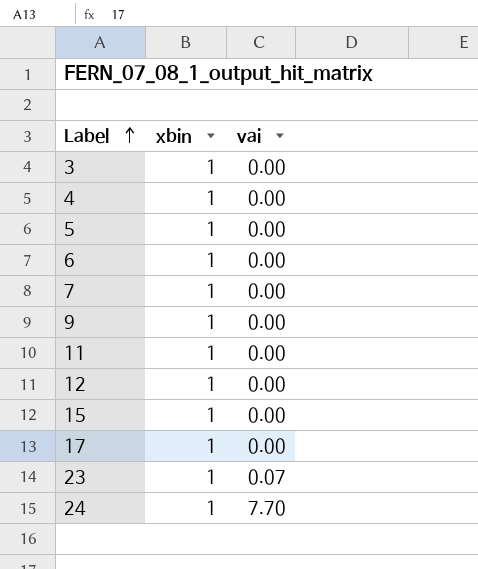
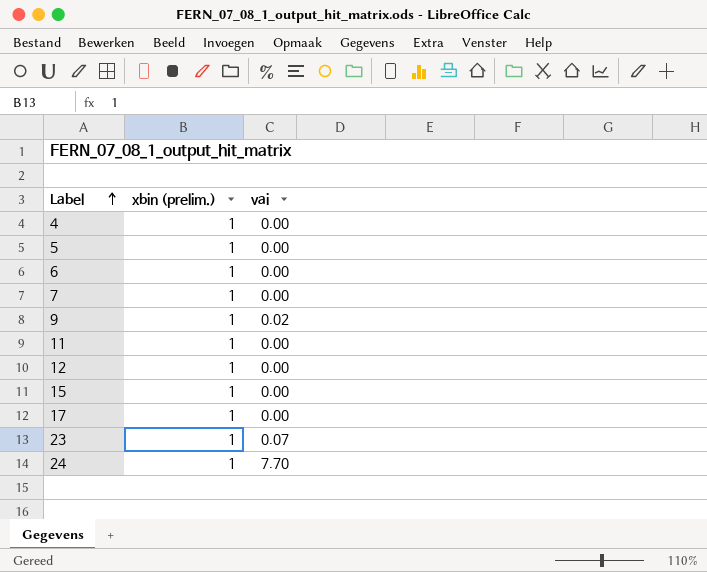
column name: xbin -> xbin (prelim.)
row 3: 1 | 0.00 -> none
9 | vai: 0.00 -> 0.02

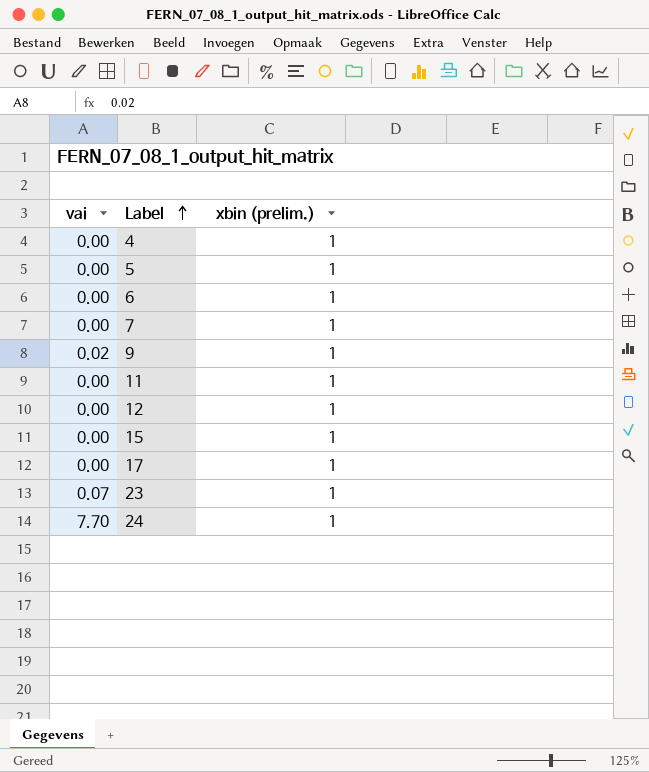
column vai | position: 3 -> 1

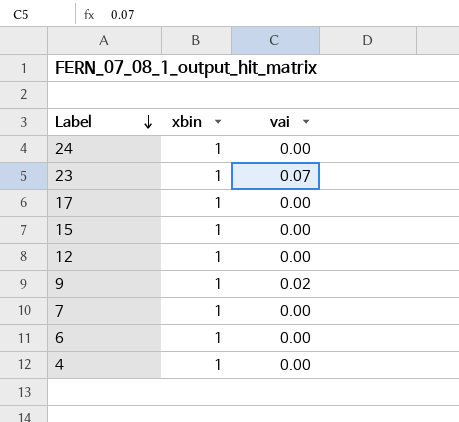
row order: Label ascending -> Label descending
column name: xbin (prelim.) -> xbin
column vai | position: 1 -> 3
row 5: 0.00 | 1 -> none
row 11: 0.00 | 1 -> none
24 | vai: 7.70 -> 0.00

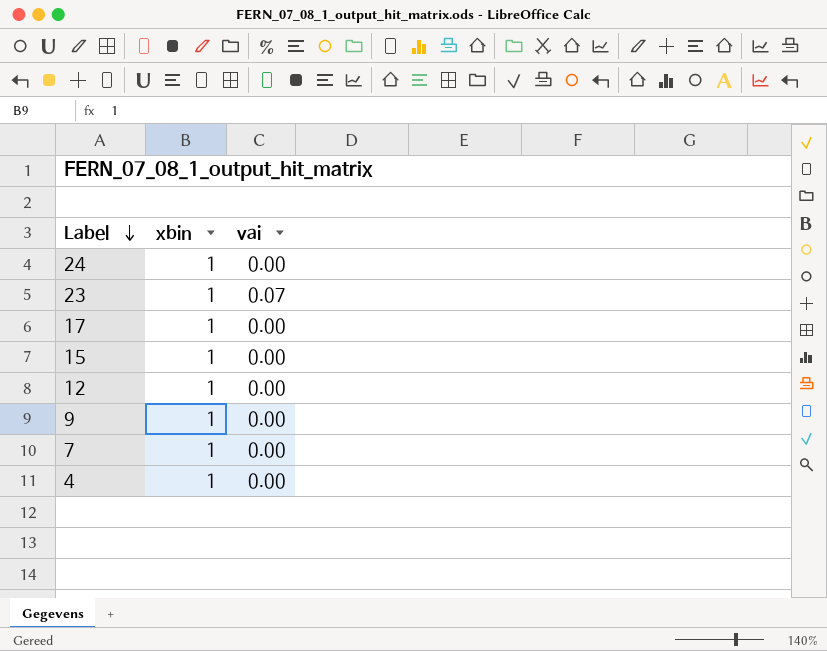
row 6: 1 | 0.00 -> none
9 | vai: 0.02 -> 0.00

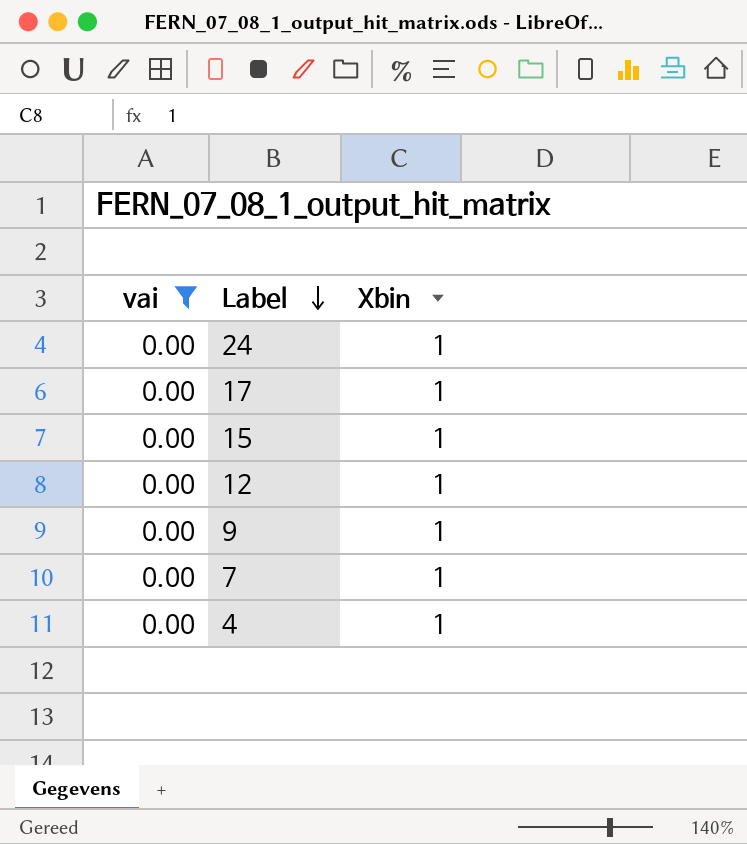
filter: none -> vai = 0.00
column vai | position: 3 -> 1
column name: xbin -> Xbin

